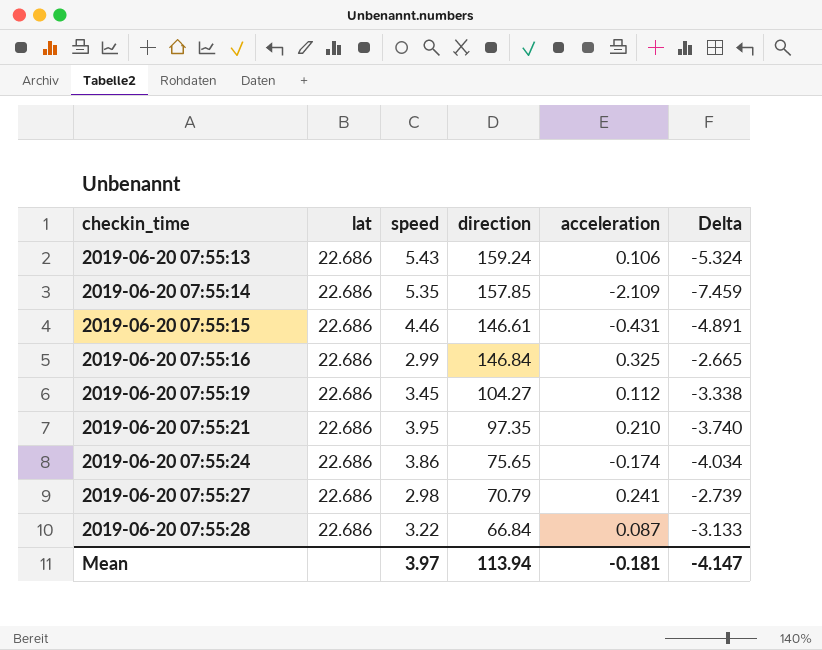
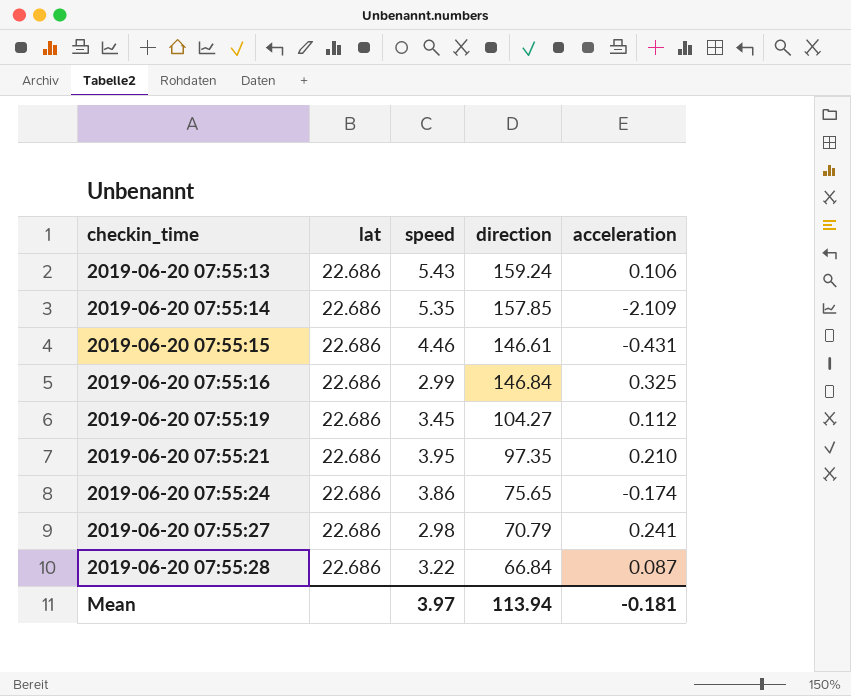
column Delta | formula: [acceleration] - [speed] -> none

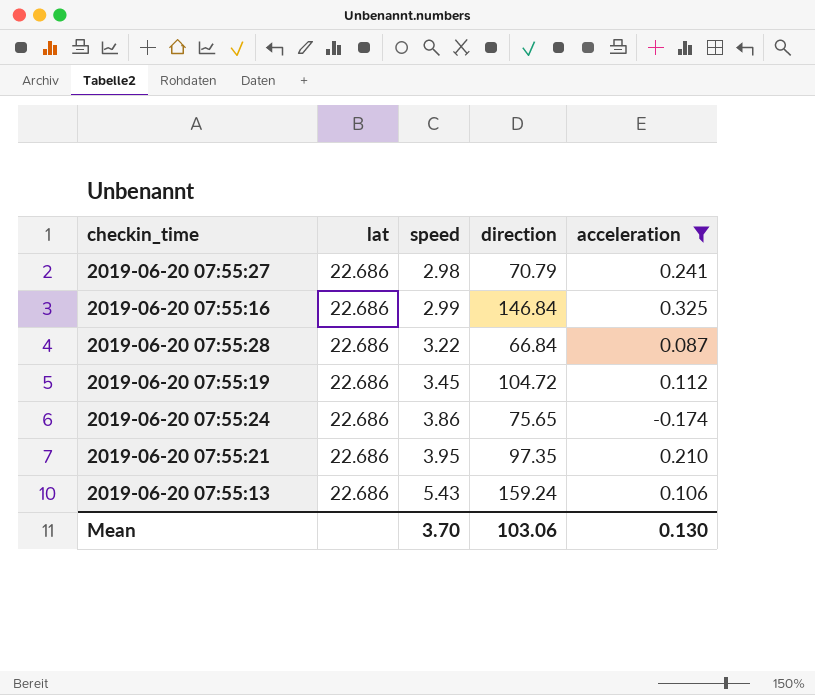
filter: none -> acceleration >= -0.174
row order: checkin_time ascending -> speed ascending
2019-06-20 07:55:19 | direction: 104.27 -> 104.72
Mean | speed: 3.97 -> 3.70
Mean | direction: 113.94 -> 103.06
Mean | acceleration: -0.181 -> 0.130

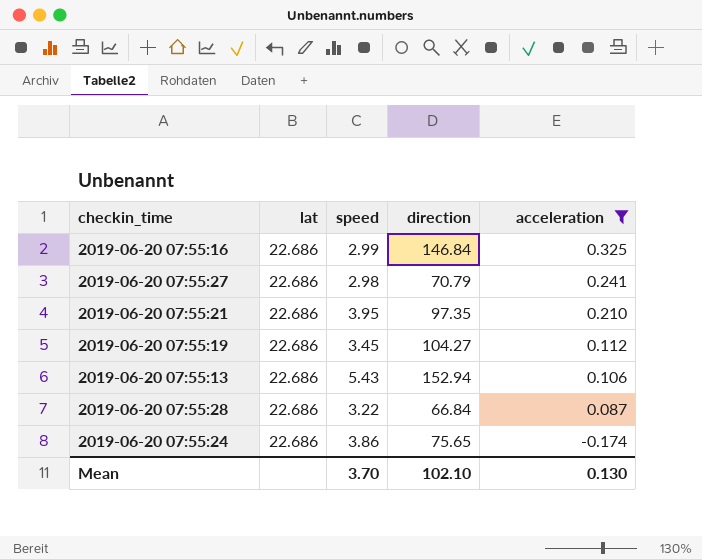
row order: speed ascending -> acceleration descending
2019-06-20 07:55:19 | direction: 104.72 -> 104.27
2019-06-20 07:55:13 | direction: 159.24 -> 152.94
Mean | direction: 103.06 -> 102.10

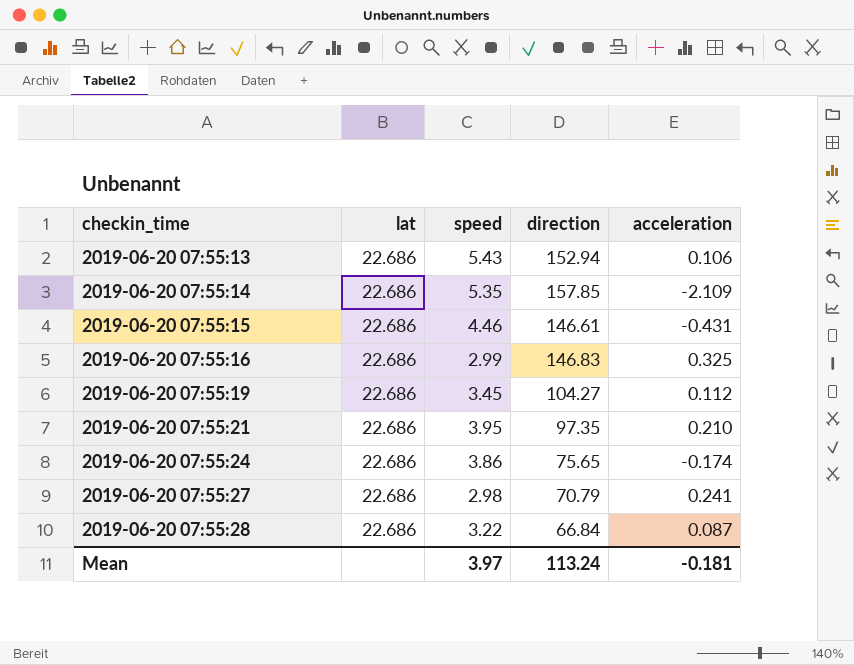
filter: acceleration >= -0.174 -> none
row order: acceleration descending -> checkin_time ascending
2019-06-20 07:55:16 | direction: 146.84 -> 146.83
Mean | speed: 3.70 -> 3.97
Mean | direction: 102.10 -> 113.24
Mean | acceleration: 0.130 -> -0.181

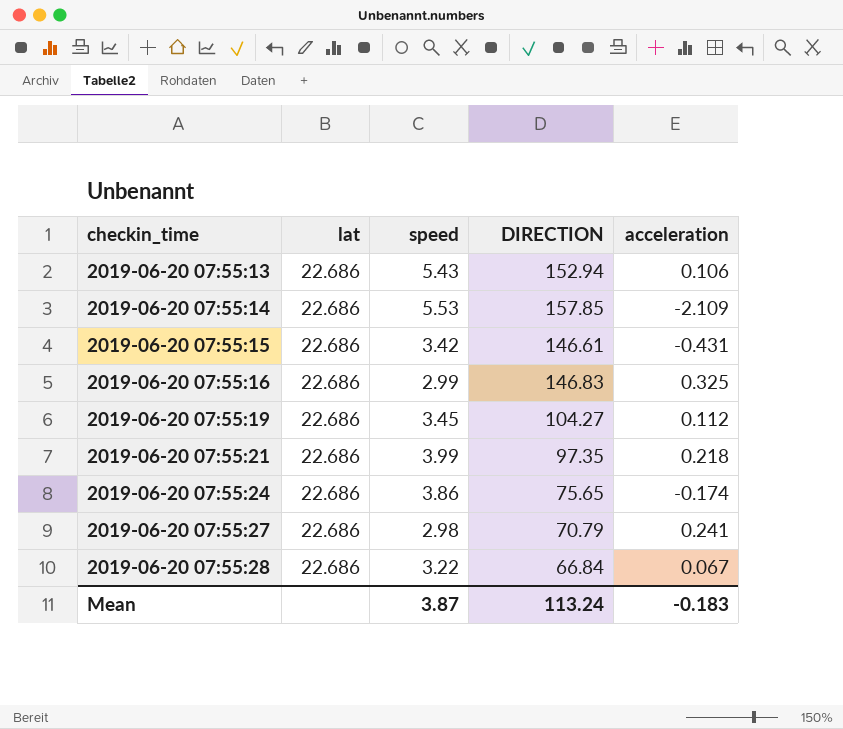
column name: direction -> DIRECTION
2019-06-20 07:55:14 | speed: 5.35 -> 5.53
2019-06-20 07:55:15 | speed: 4.46 -> 3.42
2019-06-20 07:55:21 | speed: 3.95 -> 3.99
2019-06-20 07:55:21 | acceleration: 0.210 -> 0.218
2019-06-20 07:55:28 | acceleration: 0.087 -> 0.067
Mean | speed: 3.97 -> 3.87
Mean | acceleration: -0.181 -> -0.183

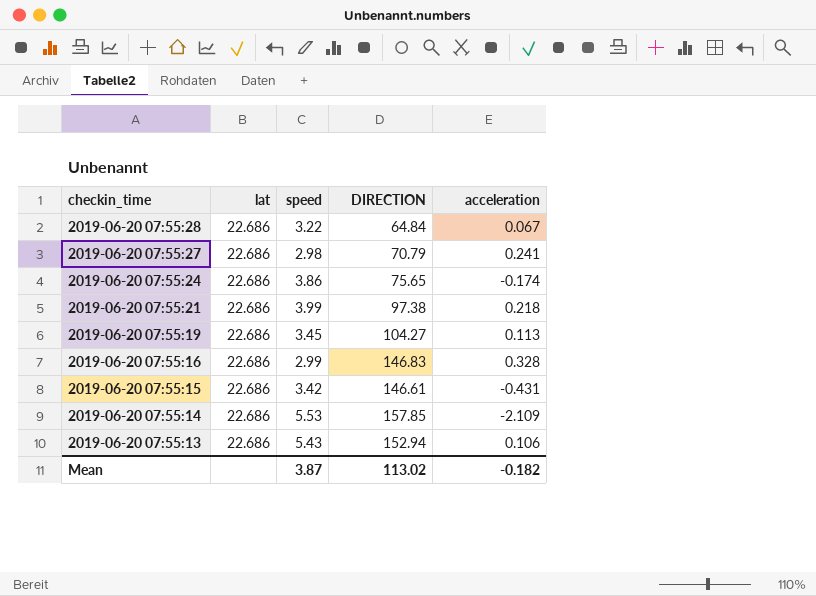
row order: checkin_time ascending -> checkin_time descending
2019-06-20 07:55:28 | DIRECTION: 66.84 -> 64.84
2019-06-20 07:55:21 | DIRECTION: 97.35 -> 97.38
2019-06-20 07:55:19 | acceleration: 0.112 -> 0.113
2019-06-20 07:55:16 | acceleration: 0.325 -> 0.328
Mean | DIRECTION: 113.24 -> 113.02
Mean | acceleration: -0.183 -> -0.182

